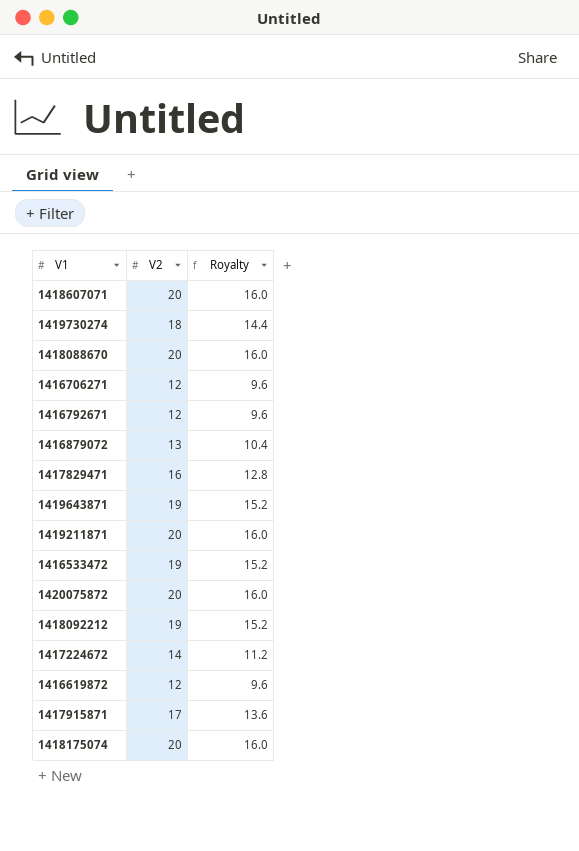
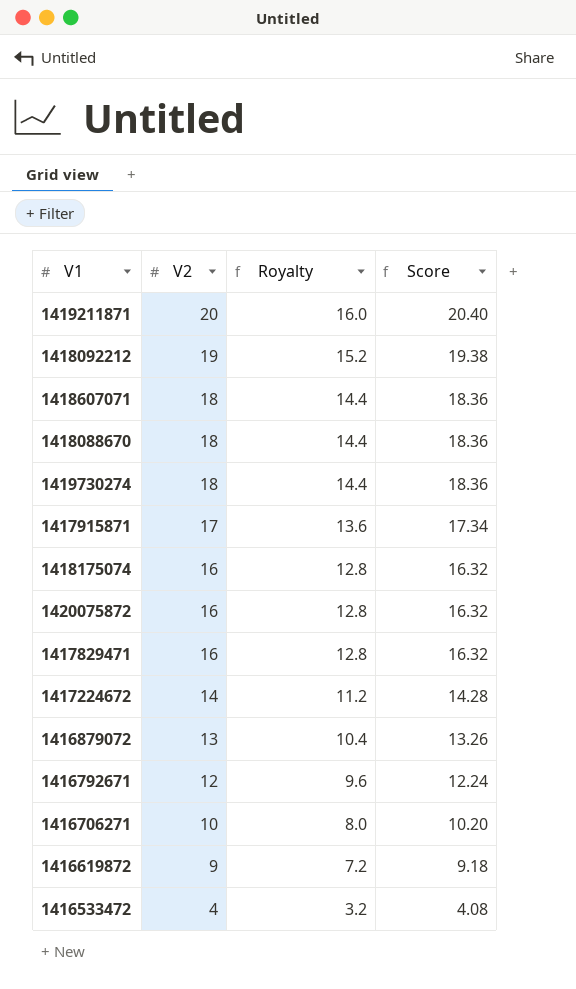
row order: none -> V2 descending
column Score | formula: none -> [V2] * 1.02
row 1419643871: 19 | 15.2 -> none
1418607071 | V2: 20 -> 18
1418607071 | Royalty: 16.0 -> 14.4
1418088670 | V2: 20 -> 18
1418088670 | Royalty: 16.0 -> 14.4
1418175074 | V2: 20 -> 16
1418175074 | Royalty: 16.0 -> 12.8
1420075872 | V2: 20 -> 16
1420075872 | Royalty: 16.0 -> 12.8
1416706271 | V2: 12 -> 10
1416706271 | Royalty: 9.6 -> 8.0
1416619872 | V2: 12 -> 9
1416619872 | Royalty: 9.6 -> 7.2
1416533472 | V2: 19 -> 4
1416533472 | Royalty: 15.2 -> 3.2

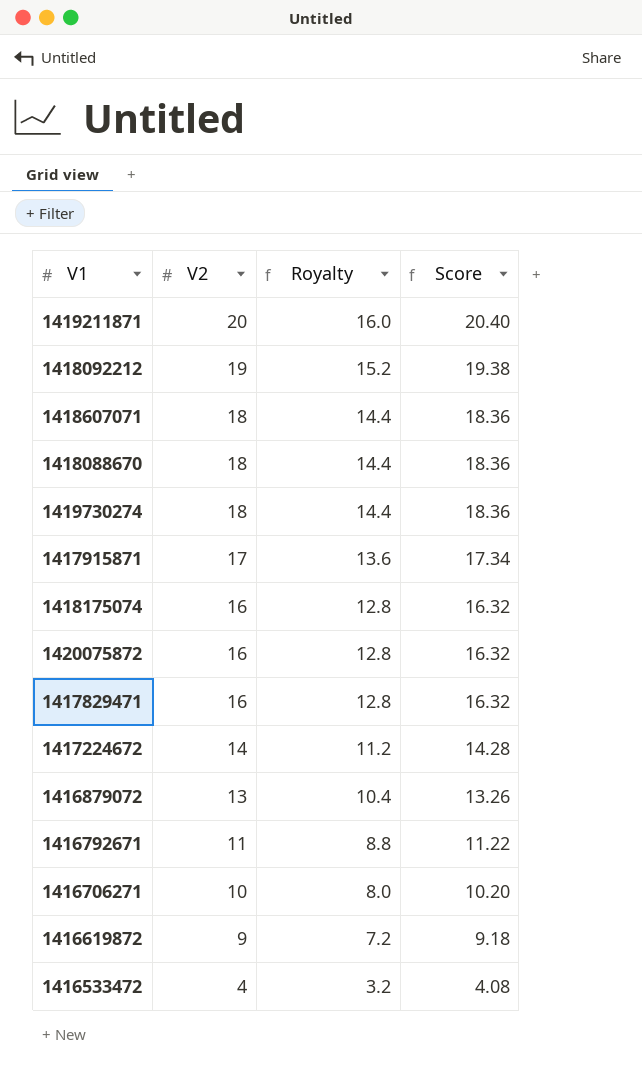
1416792671 | V2: 12 -> 11
1416792671 | Royalty: 9.6 -> 8.8
1416792671 | Score: 12.24 -> 11.22

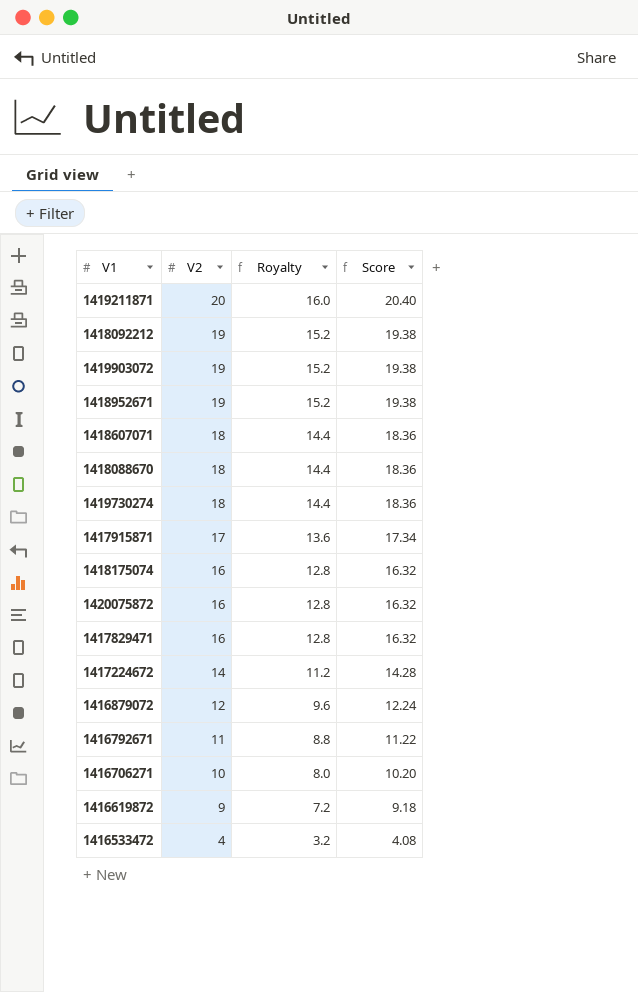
row 1419903072: none -> 19 | 15.2 | 19.38
row 1418952671: none -> 19 | 15.2 | 19.38
1416879072 | V2: 13 -> 12
1416879072 | Royalty: 10.4 -> 9.6
1416879072 | Score: 13.26 -> 12.24

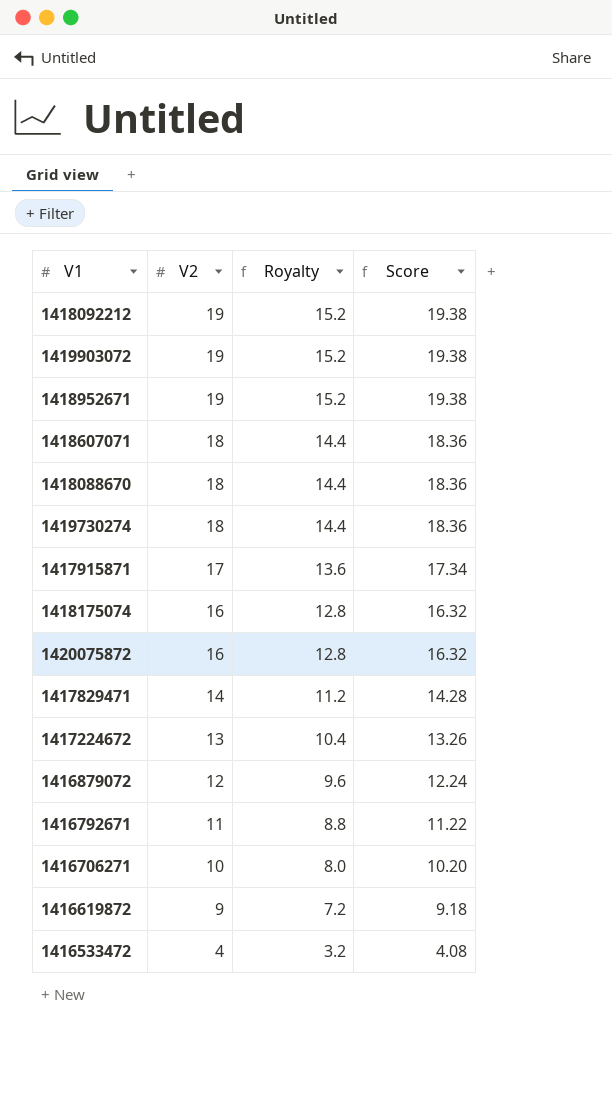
row 1419211871: 20 | 16.0 | 20.40 -> none
1417829471 | V2: 16 -> 14
1417829471 | Royalty: 12.8 -> 11.2
1417829471 | Score: 16.32 -> 14.28
1417224672 | V2: 14 -> 13
1417224672 | Royalty: 11.2 -> 10.4
1417224672 | Score: 14.28 -> 13.26

